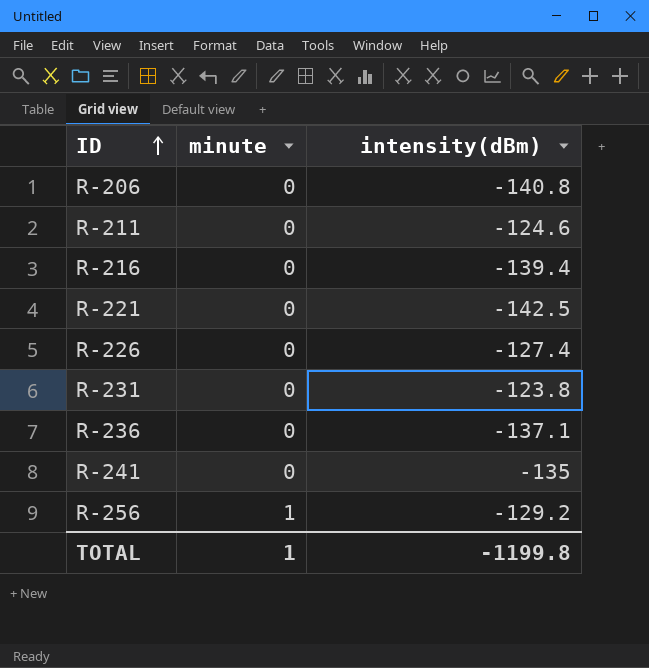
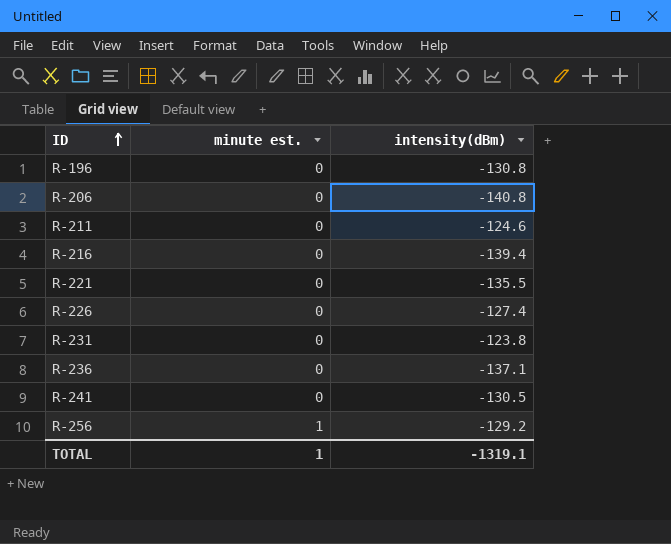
column name: minute -> minute est.
row R-196: none -> 0 | -130.8
R-221 | intensity(dBm): -142.5 -> -135.5
R-241 | intensity(dBm): -135 -> -130.5
TOTAL | intensity(dBm): -1199.8 -> -1319.1

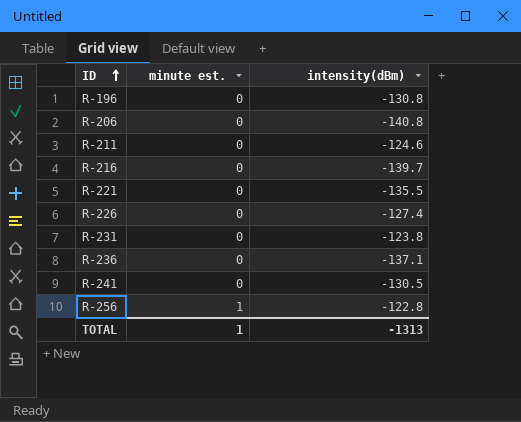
R-216 | intensity(dBm): -139.4 -> -139.7
R-256 | intensity(dBm): -129.2 -> -122.8
TOTAL | intensity(dBm): -1319.1 -> -1313

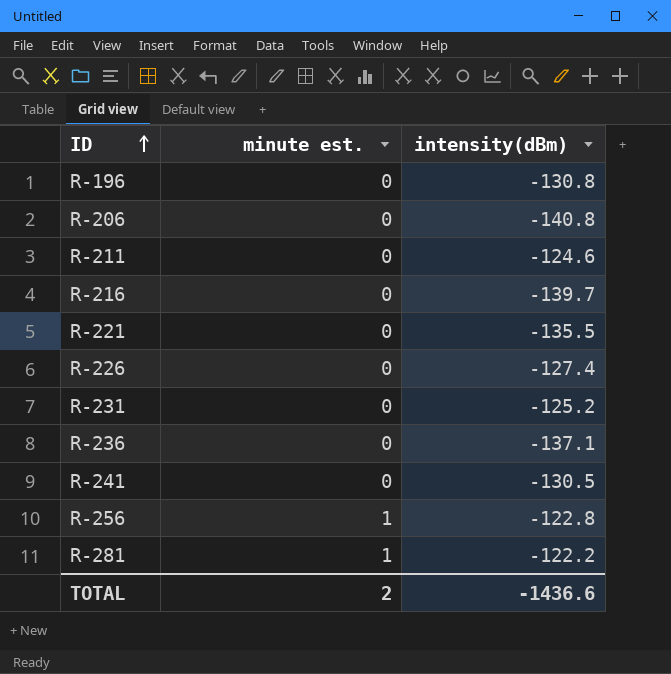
R-231 | intensity(dBm): -123.8 -> -125.2
row R-281: none -> 1 | -122.2
TOTAL | minute est.: 1 -> 2
TOTAL | intensity(dBm): -1313 -> -1436.6

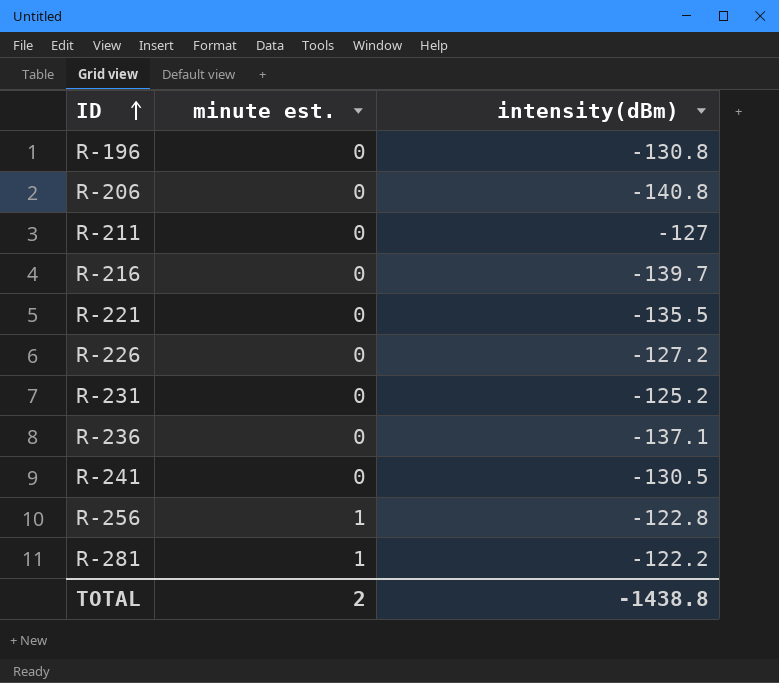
R-211 | intensity(dBm): -124.6 -> -127
R-226 | intensity(dBm): -127.4 -> -127.2
TOTAL | intensity(dBm): -1436.6 -> -1438.8

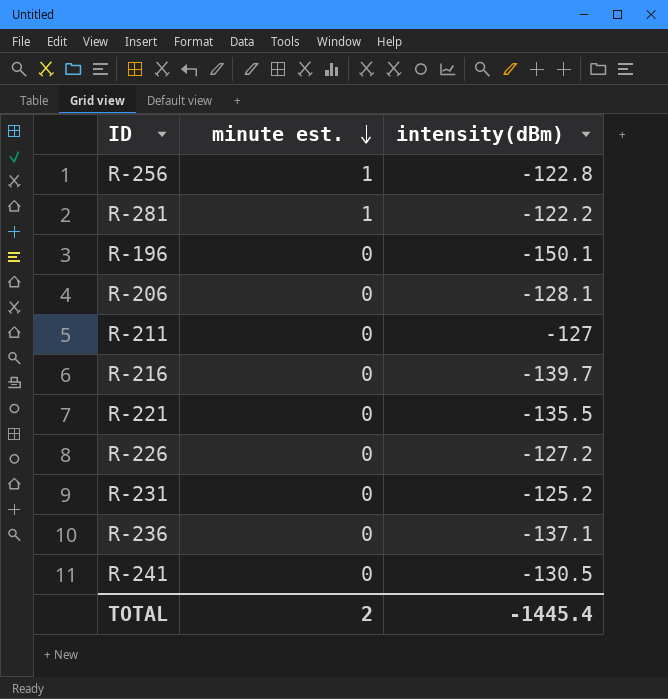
row order: ID ascending -> minute est. descending
R-196 | intensity(dBm): -130.8 -> -150.1
R-206 | intensity(dBm): -140.8 -> -128.1
TOTAL | intensity(dBm): -1438.8 -> -1445.4

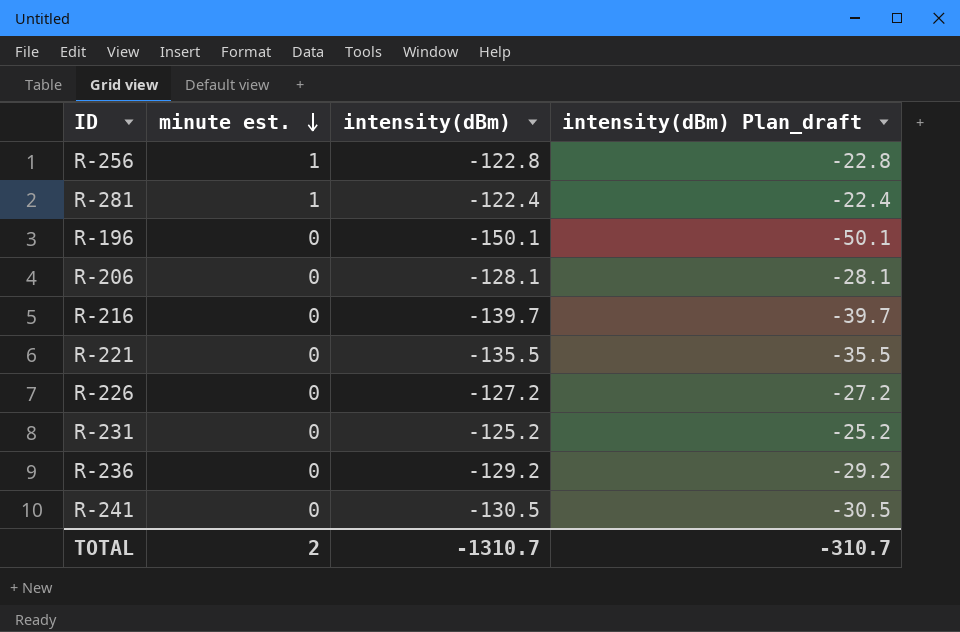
column intensity(dBm) Plan_draft | formula: none -> [intensity(dBm)] + 100
row R-211: 0 | -127 -> none
R-281 | intensity(dBm): -122.2 -> -122.4
R-236 | intensity(dBm): -137.1 -> -129.2
TOTAL | intensity(dBm): -1445.4 -> -1310.7

